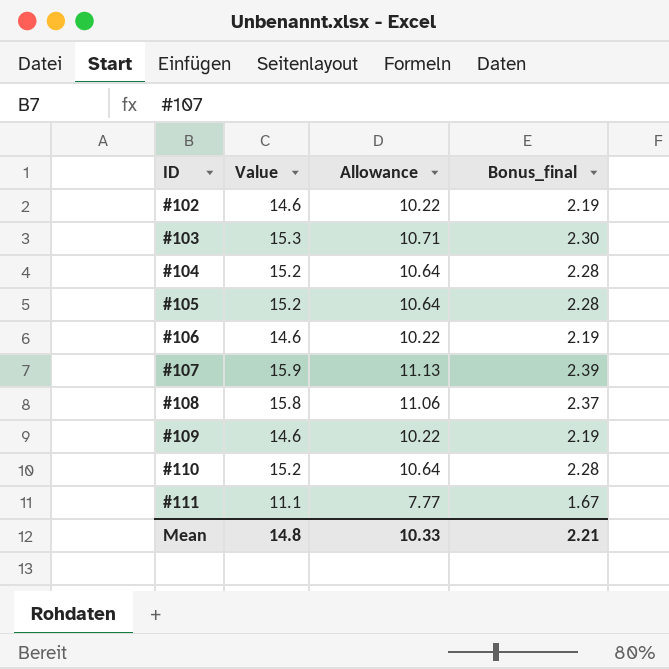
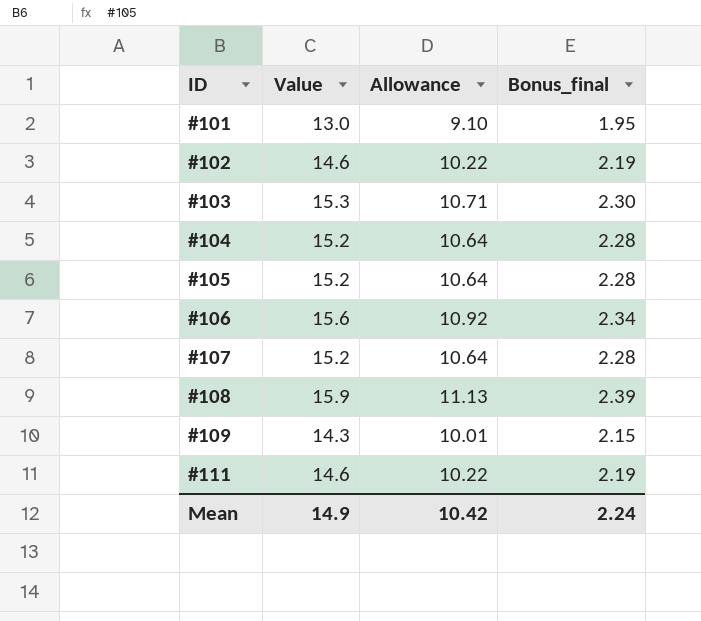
row #110: 15.2 | 10.64 | 2.28 -> none
row #101: none -> 13.0 | 9.10 | 1.95
#106 | Value: 14.6 -> 15.6
#106 | Allowance: 10.22 -> 10.92
#106 | Bonus_final: 2.19 -> 2.34
#107 | Value: 15.9 -> 15.2
#107 | Allowance: 11.13 -> 10.64
#107 | Bonus_final: 2.39 -> 2.28
#108 | Value: 15.8 -> 15.9
#108 | Allowance: 11.06 -> 11.13
#108 | Bonus_final: 2.37 -> 2.39
#109 | Value: 14.6 -> 14.3
#109 | Allowance: 10.22 -> 10.01
#109 | Bonus_final: 2.19 -> 2.15
#111 | Value: 11.1 -> 14.6
#111 | Allowance: 7.77 -> 10.22
#111 | Bonus_final: 1.67 -> 2.19
Mean | Value: 14.8 -> 14.9
Mean | Allowance: 10.33 -> 10.42
Mean | Bonus_final: 2.21 -> 2.24

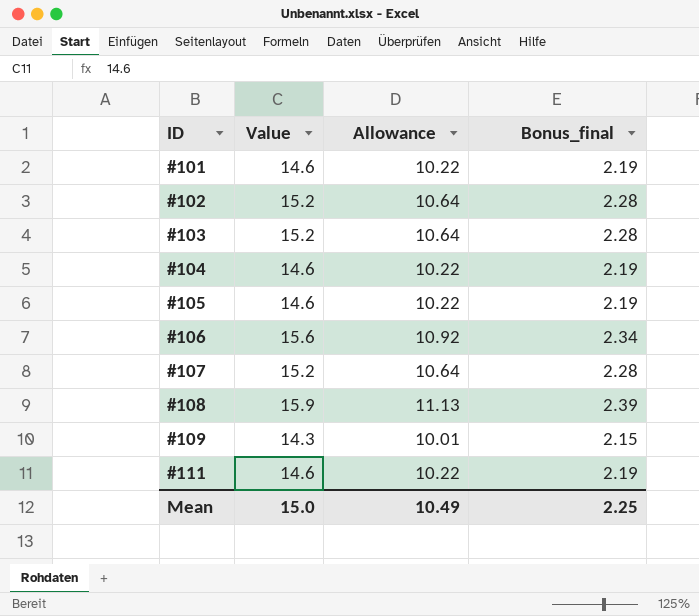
#101 | Value: 13.0 -> 14.6
#101 | Allowance: 9.10 -> 10.22
#101 | Bonus_final: 1.95 -> 2.19
#102 | Value: 14.6 -> 15.2
#102 | Allowance: 10.22 -> 10.64
#102 | Bonus_final: 2.19 -> 2.28
#103 | Value: 15.3 -> 15.2
#103 | Allowance: 10.71 -> 10.64
#103 | Bonus_final: 2.30 -> 2.28
#104 | Value: 15.2 -> 14.6
#104 | Allowance: 10.64 -> 10.22
#104 | Bonus_final: 2.28 -> 2.19
#105 | Value: 15.2 -> 14.6
#105 | Allowance: 10.64 -> 10.22
#105 | Bonus_final: 2.28 -> 2.19
Mean | Value: 14.9 -> 15.0
Mean | Allowance: 10.42 -> 10.49
Mean | Bonus_final: 2.24 -> 2.25

